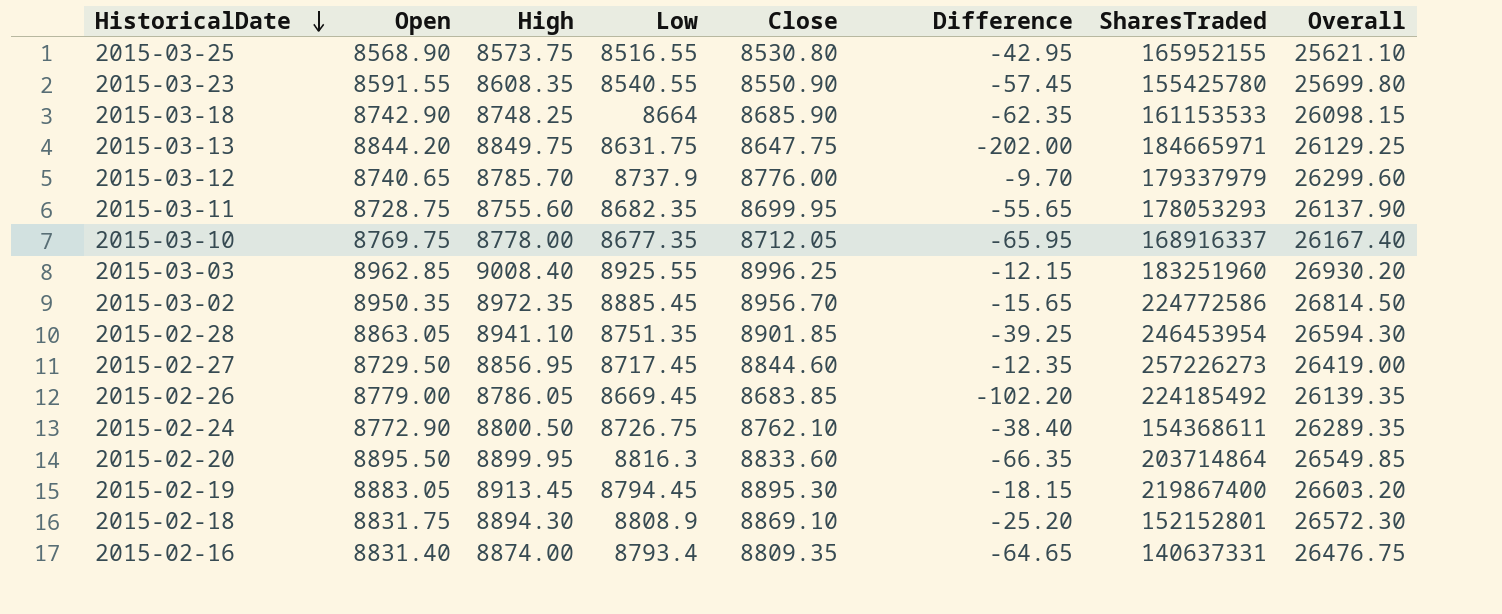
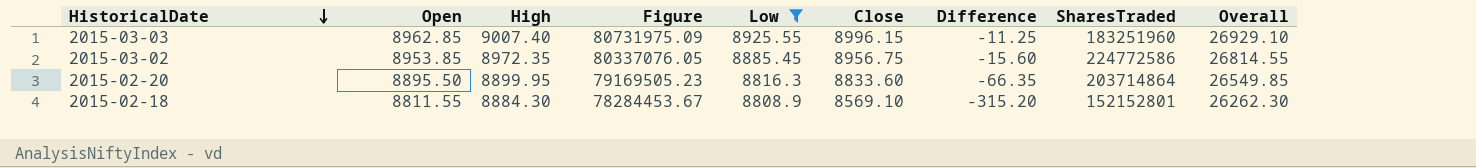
filter: none -> Low >= 8808.9
column Figure | formula: none -> [Open] * [High]
2015-03-03 | High: 9008.40 -> 9007.40
2015-03-03 | Close: 8996.25 -> 8996.15
2015-03-03 | Difference: -12.15 -> -11.25
2015-03-03 | Overall: 26930.20 -> 26929.10
2015-03-02 | Open: 8950.35 -> 8953.85
2015-03-02 | Close: 8956.70 -> 8956.75
2015-03-02 | Difference: -15.65 -> -15.60
2015-03-02 | Overall: 26814.50 -> 26814.55
2015-02-18 | Open: 8831.75 -> 8811.55
2015-02-18 | High: 8894.30 -> 8884.30
2015-02-18 | Close: 8869.10 -> 8569.10
2015-02-18 | Difference: -25.20 -> -315.20
2015-02-18 | Overall: 26572.30 -> 26262.30

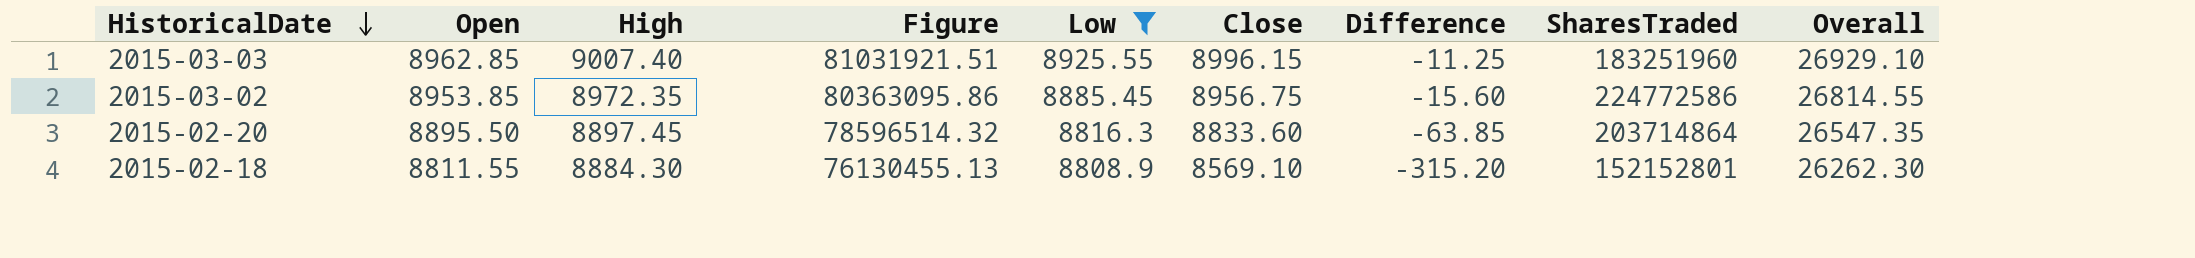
column Figure | formula: [Open] * [High] -> [High] * [Close]
2015-02-20 | High: 8899.95 -> 8897.45
2015-02-20 | Difference: -66.35 -> -63.85
2015-02-20 | Overall: 26549.85 -> 26547.35

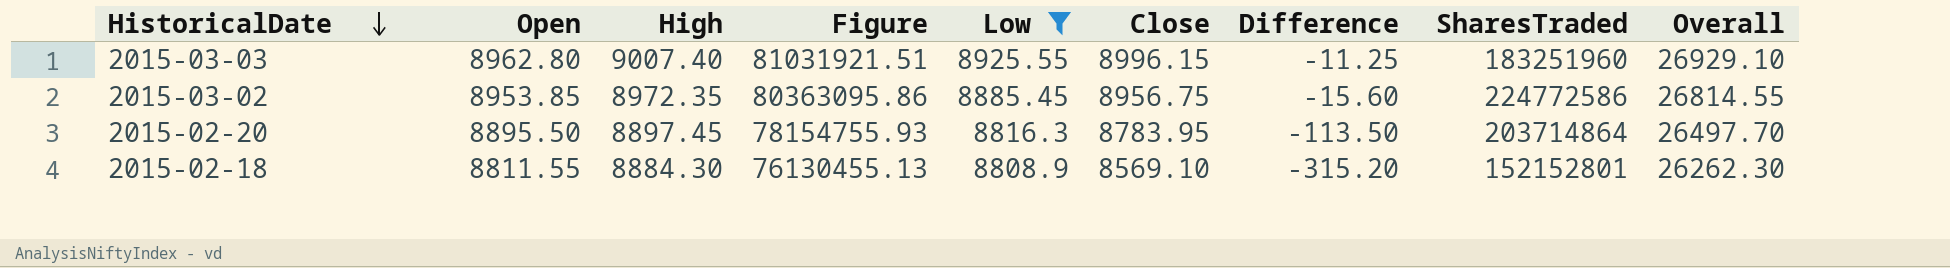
2015-03-03 | Open: 8962.85 -> 8962.80
2015-02-20 | Figure: 78596514.32 -> 78154755.93
2015-02-20 | Close: 8833.60 -> 8783.95
2015-02-20 | Difference: -63.85 -> -113.50
2015-02-20 | Overall: 26547.35 -> 26497.70

